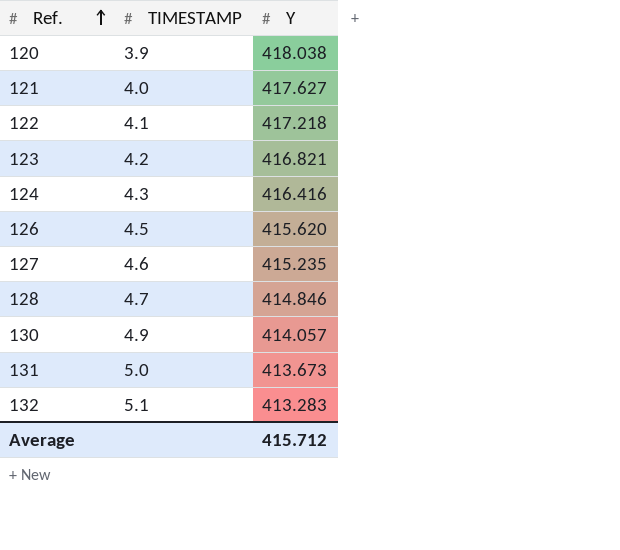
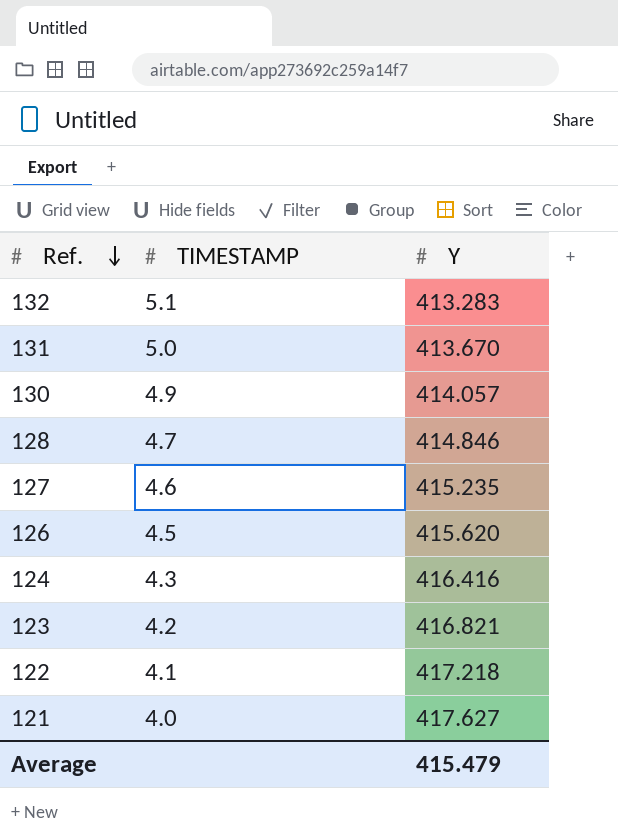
row order: Ref. ascending -> Ref. descending
row 120: 3.9 | 418.038 -> none
131 | Y: 413.673 -> 413.670
Average | Y: 415.712 -> 415.479

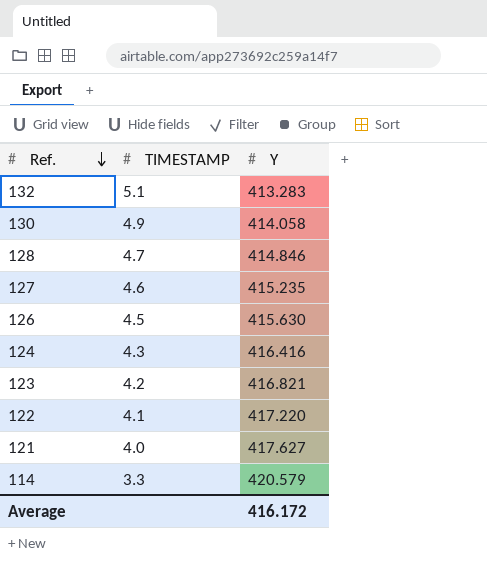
row 131: 5.0 | 413.670 -> none
130 | Y: 414.057 -> 414.058
126 | Y: 415.620 -> 415.630
122 | Y: 417.218 -> 417.220
row 114: none -> 3.3 | 420.579
Average | Y: 415.479 -> 416.172

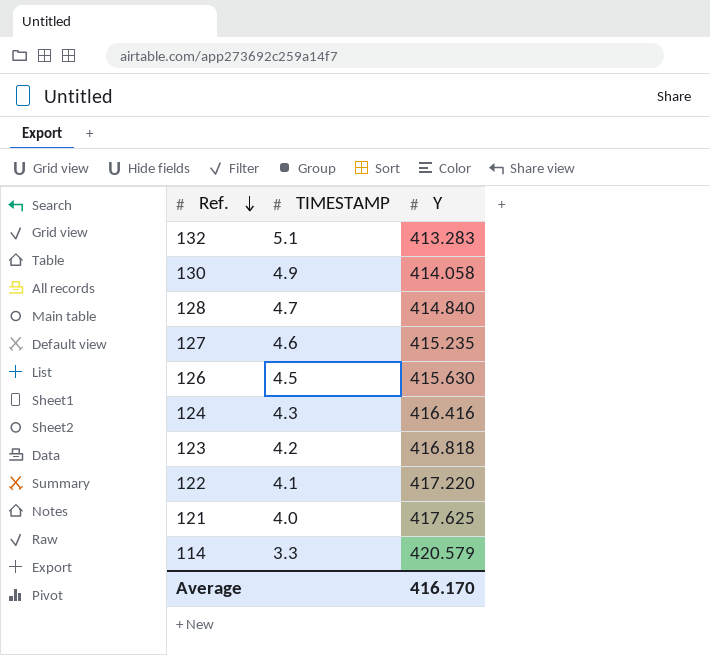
128 | Y: 414.846 -> 414.840
123 | Y: 416.821 -> 416.818
121 | Y: 417.627 -> 417.625
Average | Y: 416.172 -> 416.170

